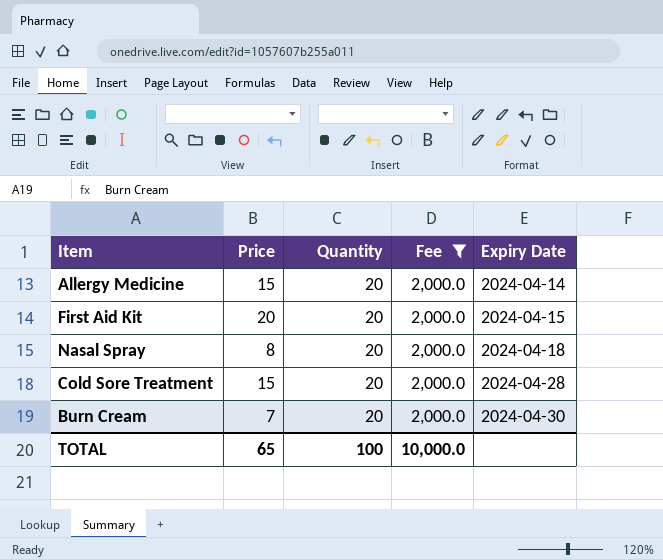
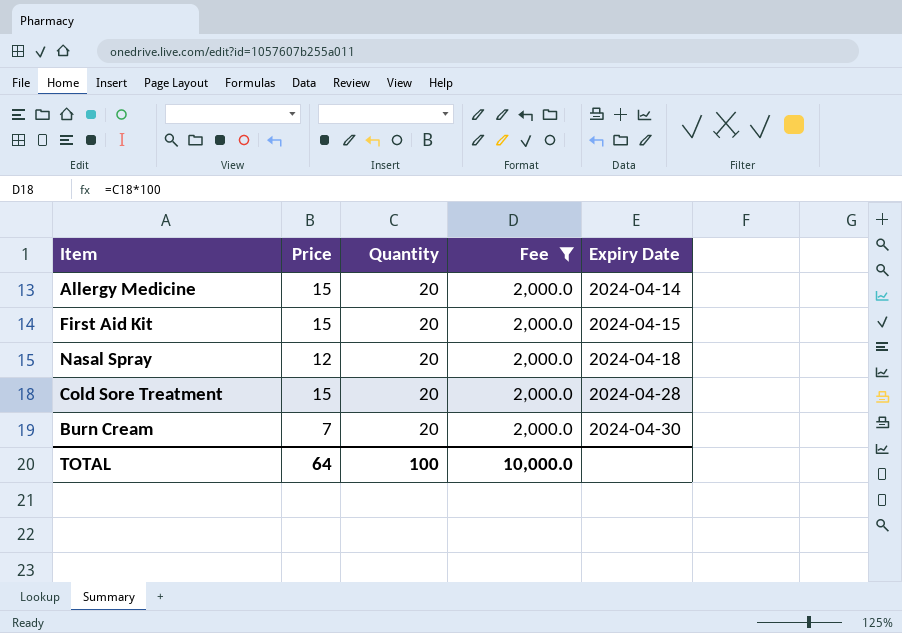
First Aid Kit | Price: 20 -> 15
Nasal Spray | Price: 8 -> 12
TOTAL | Price: 65 -> 64

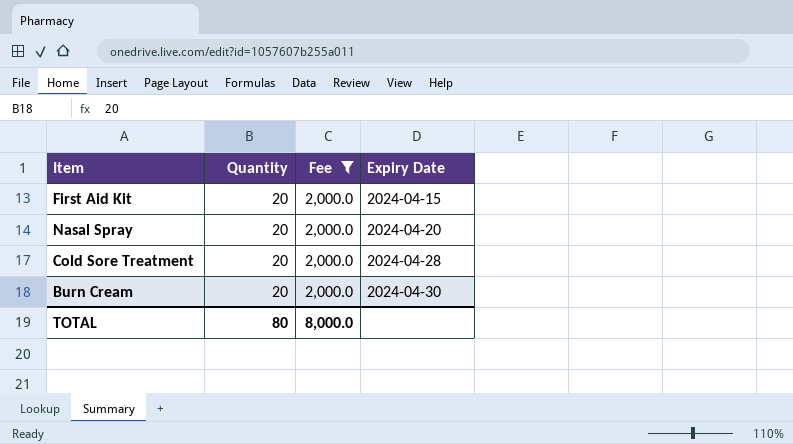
column Price | position: 2 -> none
row Allergy Medicine: 15 | 20 | 2,000.0 | 2024-04-14 -> none
Nasal Spray | Expiry Date: 2024-04-18 -> 2024-04-20
TOTAL | Quantity: 100 -> 80
TOTAL | Fee: 10,000.0 -> 8,000.0

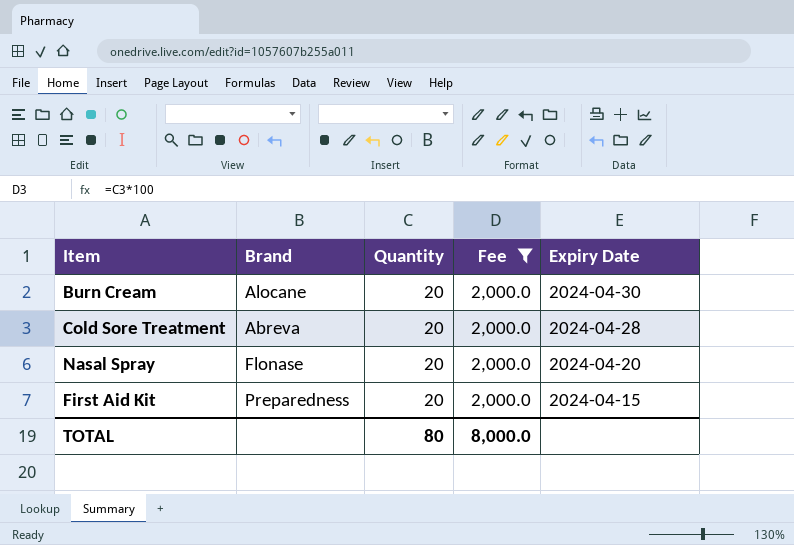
row order: Expiry Date ascending -> Expiry Date descending
column Brand | position: none -> 2

